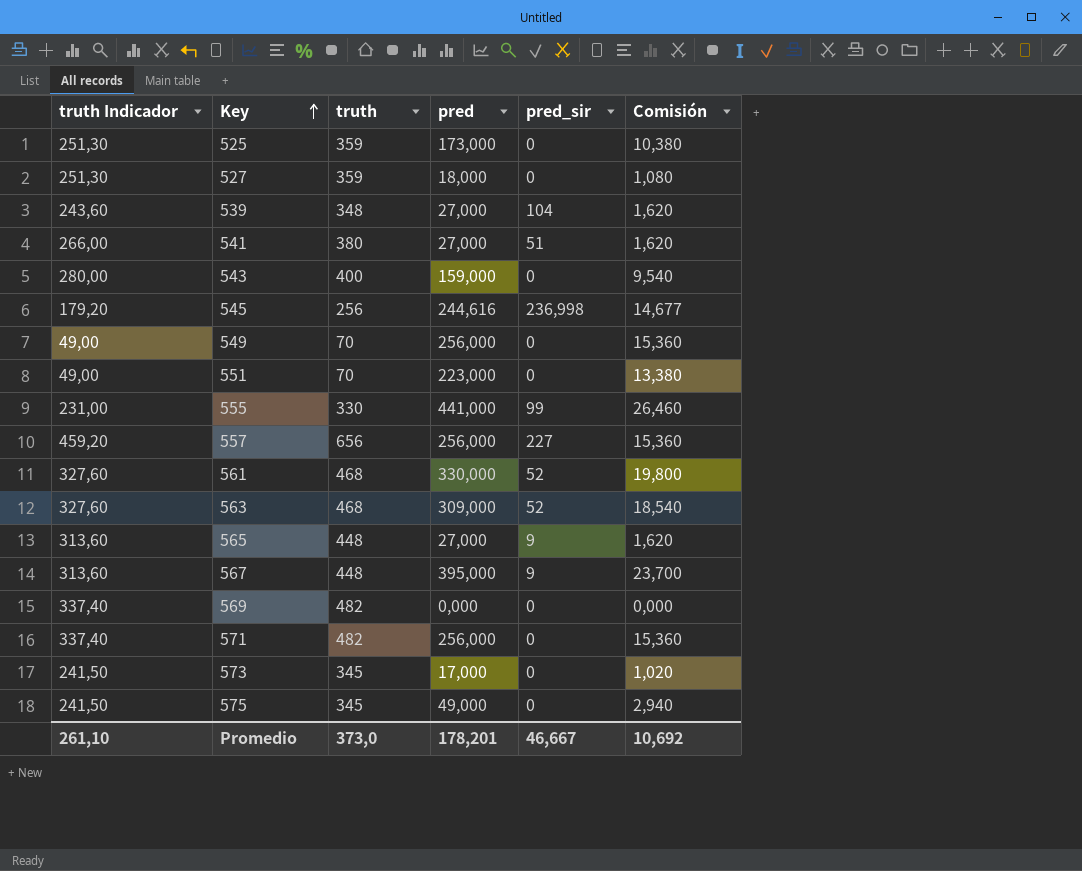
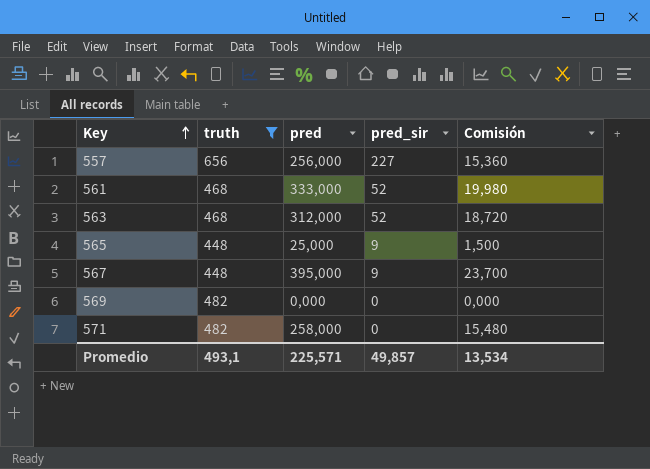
filter: none -> truth >= 448
column truth Indicador | formula: [truth] * 0,7 -> none
561 | pred: 330,000 -> 333,000
561 | Comisión: 19,800 -> 19,980
563 | pred: 309,000 -> 312,000
563 | Comisión: 18,540 -> 18,720
565 | pred: 27,000 -> 25,000
565 | Comisión: 1,620 -> 1,500
571 | pred: 256,000 -> 258,000
571 | Comisión: 15,360 -> 15,480
Promedio | truth: 373,0 -> 493,1
Promedio | pred: 178,201 -> 225,571
Promedio | pred_sir: 46,667 -> 49,857
Promedio | Comisión: 10,692 -> 13,534

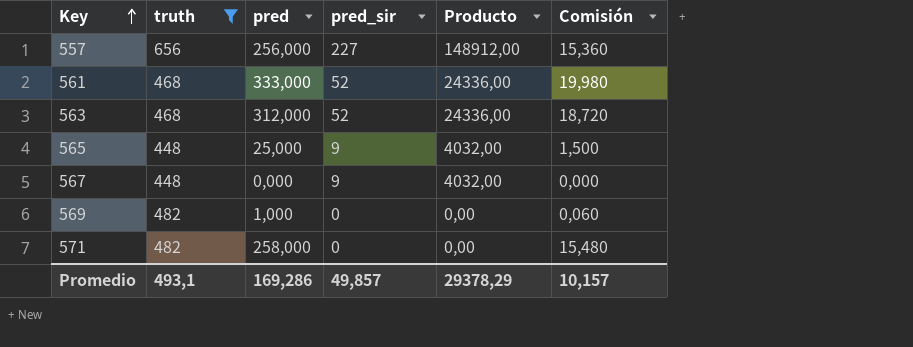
column Producto | formula: none -> [truth] * [pred_sir]
567 | pred: 395,000 -> 0,000
567 | Comisión: 23,700 -> 0,000
569 | pred: 0,000 -> 1,000
569 | Comisión: 0,000 -> 0,060
Promedio | pred: 225,571 -> 169,286
Promedio | Comisión: 13,534 -> 10,157

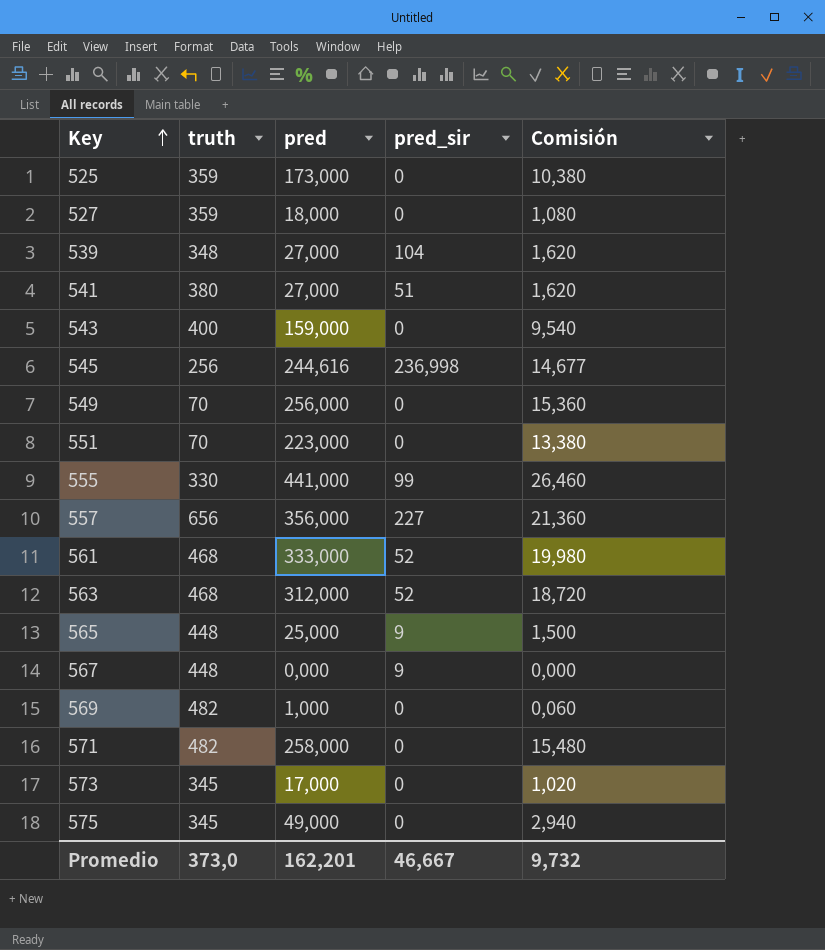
filter: truth >= 448 -> none
column Producto | formula: [truth] * [pred_sir] -> none
557 | pred: 256,000 -> 356,000
557 | Comisión: 15,360 -> 21,360
Promedio | truth: 493,1 -> 373,0
Promedio | pred: 169,286 -> 162,201
Promedio | pred_sir: 49,857 -> 46,667
Promedio | Comisión: 10,157 -> 9,732

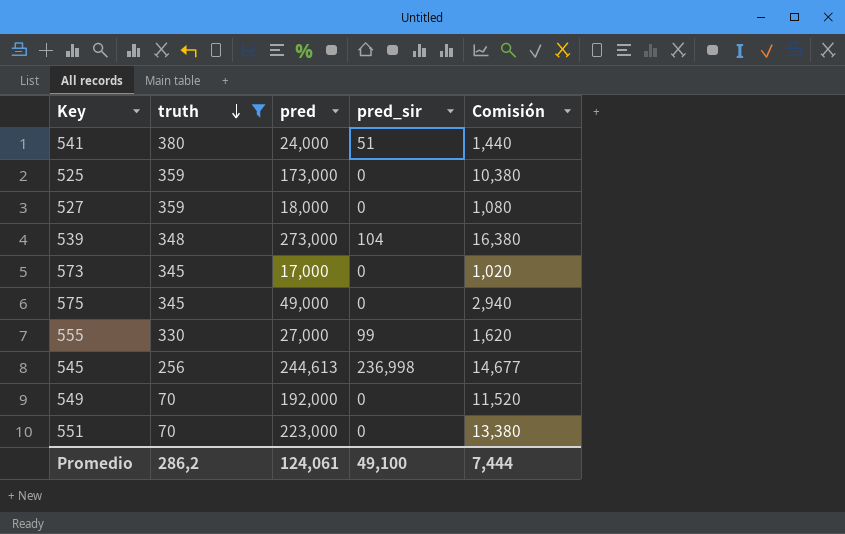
filter: none -> truth <= 380
row order: Key ascending -> truth descending
541 | pred: 27,000 -> 24,000
541 | Comisión: 1,620 -> 1,440
539 | pred: 27,000 -> 273,000
539 | Comisión: 1,620 -> 16,380
555 | pred: 441,000 -> 27,000
555 | Comisión: 26,460 -> 1,620
545 | pred: 244,616 -> 244,613
549 | pred: 256,000 -> 192,000
549 | Comisión: 15,360 -> 11,520
Promedio | truth: 373,0 -> 286,2
Promedio | pred: 162,201 -> 124,061
Promedio | pred_sir: 46,667 -> 49,100
Promedio | Comisión: 9,732 -> 7,444

